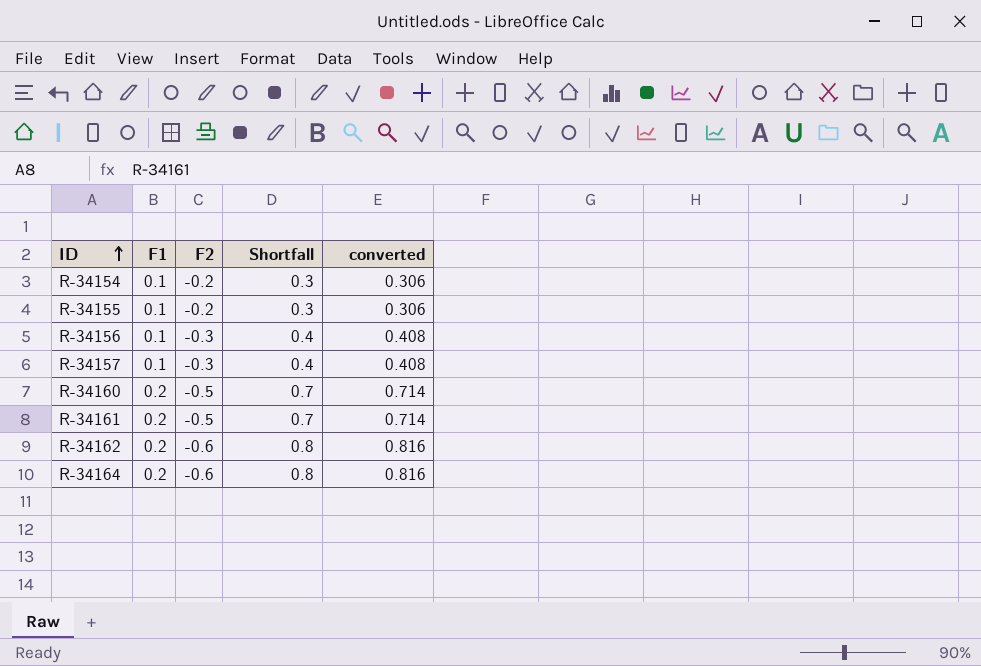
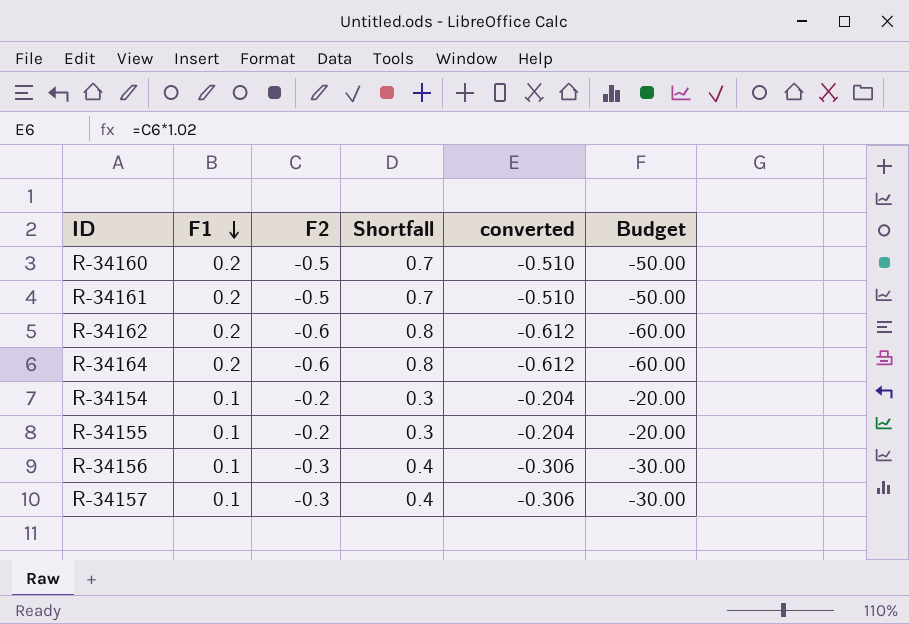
row order: ID ascending -> F1 descending
column converted | formula: [Shortfall] * 1.02 -> [F2] * 1.02
column Budget | formula: none -> [F2] * 100

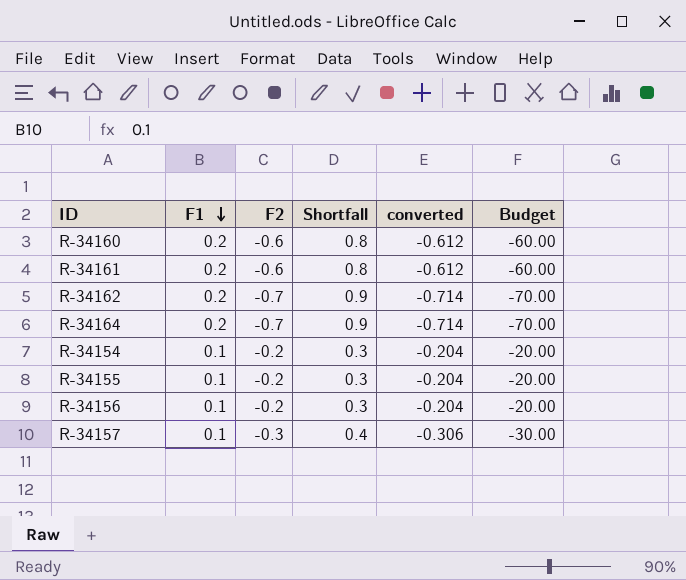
R-34160 | F2: -0.5 -> -0.6
R-34160 | Shortfall: 0.7 -> 0.8
R-34160 | converted: -0.510 -> -0.612
R-34160 | Budget: -50.00 -> -60.00
R-34161 | F2: -0.5 -> -0.6
R-34161 | Shortfall: 0.7 -> 0.8
R-34161 | converted: -0.510 -> -0.612
R-34161 | Budget: -50.00 -> -60.00
R-34162 | F2: -0.6 -> -0.7
R-34162 | Shortfall: 0.8 -> 0.9
R-34162 | converted: -0.612 -> -0.714
R-34162 | Budget: -60.00 -> -70.00
R-34164 | F2: -0.6 -> -0.7
R-34164 | Shortfall: 0.8 -> 0.9
R-34164 | converted: -0.612 -> -0.714
R-34164 | Budget: -60.00 -> -70.00
R-34156 | F2: -0.3 -> -0.2
R-34156 | Shortfall: 0.4 -> 0.3
R-34156 | converted: -0.306 -> -0.204
R-34156 | Budget: -30.00 -> -20.00

